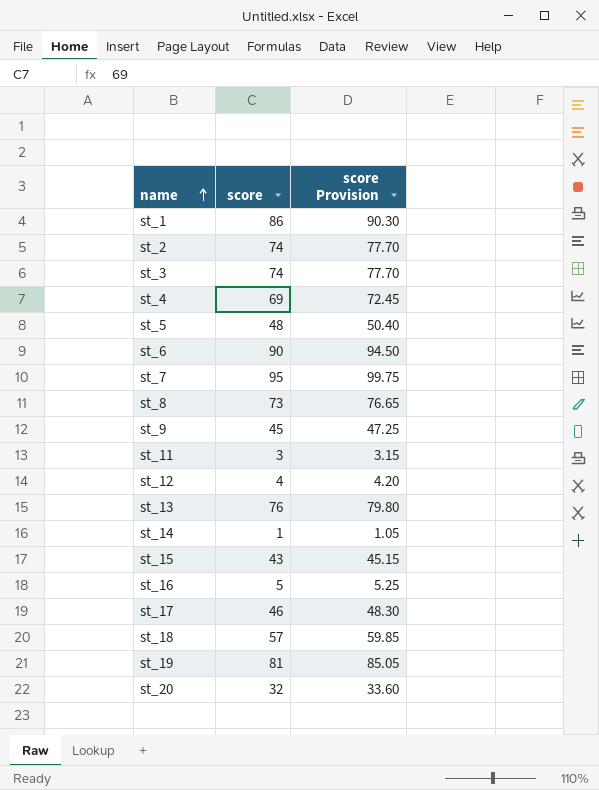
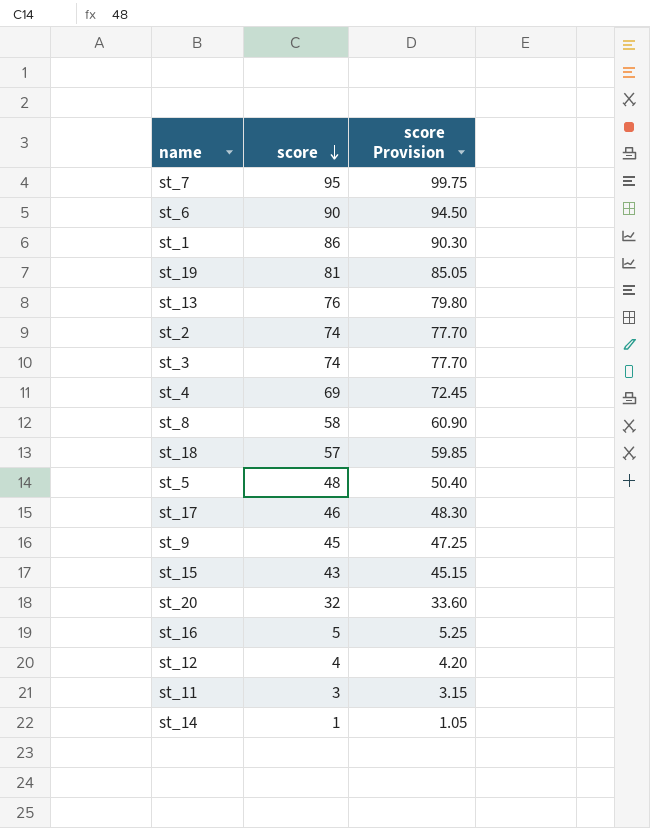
row order: name ascending -> score descending
st_8 | score: 73 -> 58
st_8 | score Provision: 76.65 -> 60.90

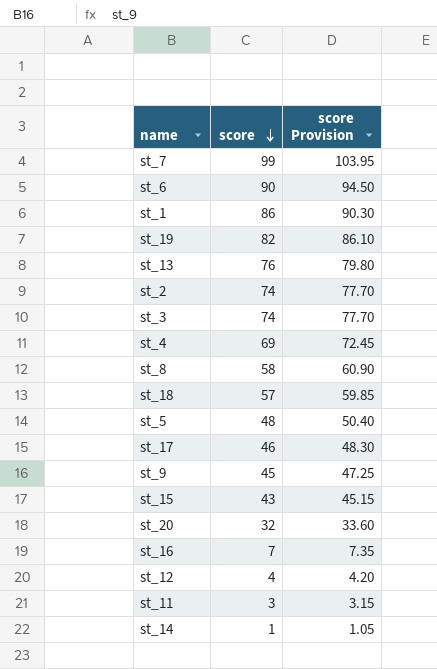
st_7 | score: 95 -> 99
st_7 | score Provision: 99.75 -> 103.95
st_19 | score: 81 -> 82
st_19 | score Provision: 85.05 -> 86.10
st_16 | score: 5 -> 7
st_16 | score Provision: 5.25 -> 7.35

